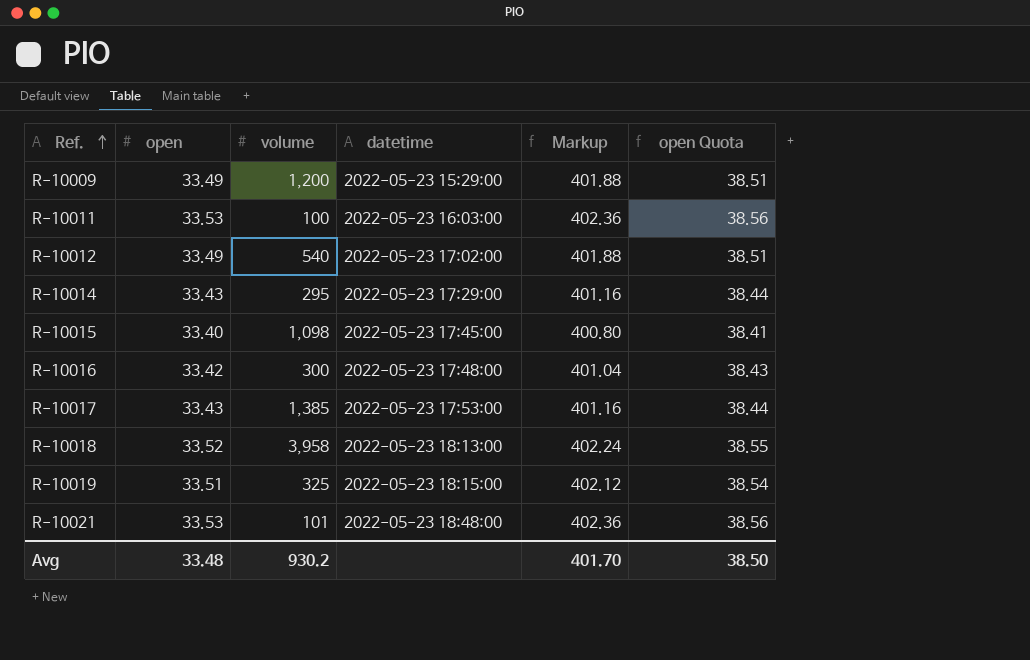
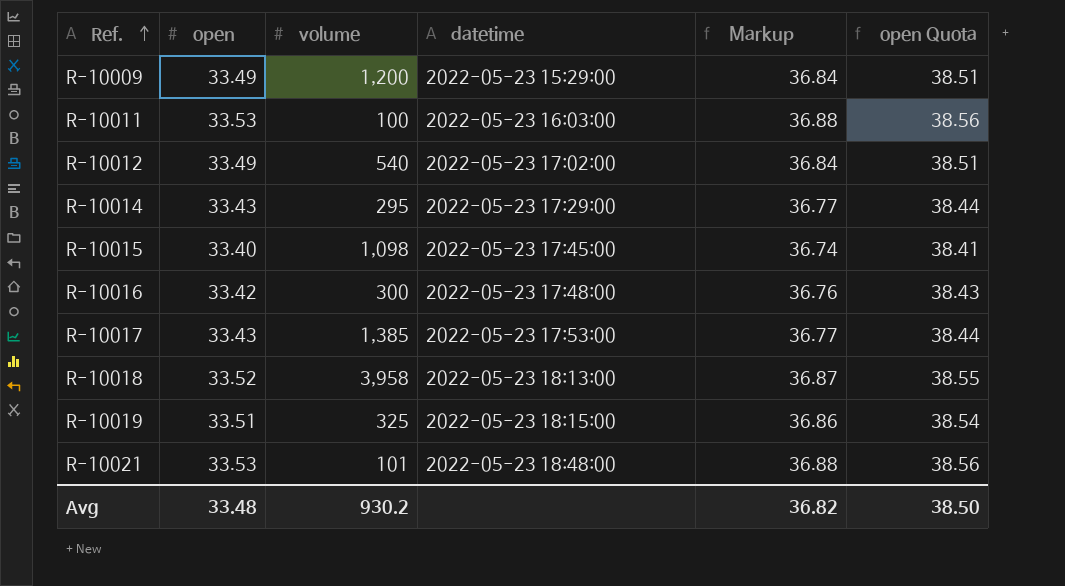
column Markup | formula: [open] * 12 -> [open] * 1.1
Avg | Markup: 401.70 -> 36.82

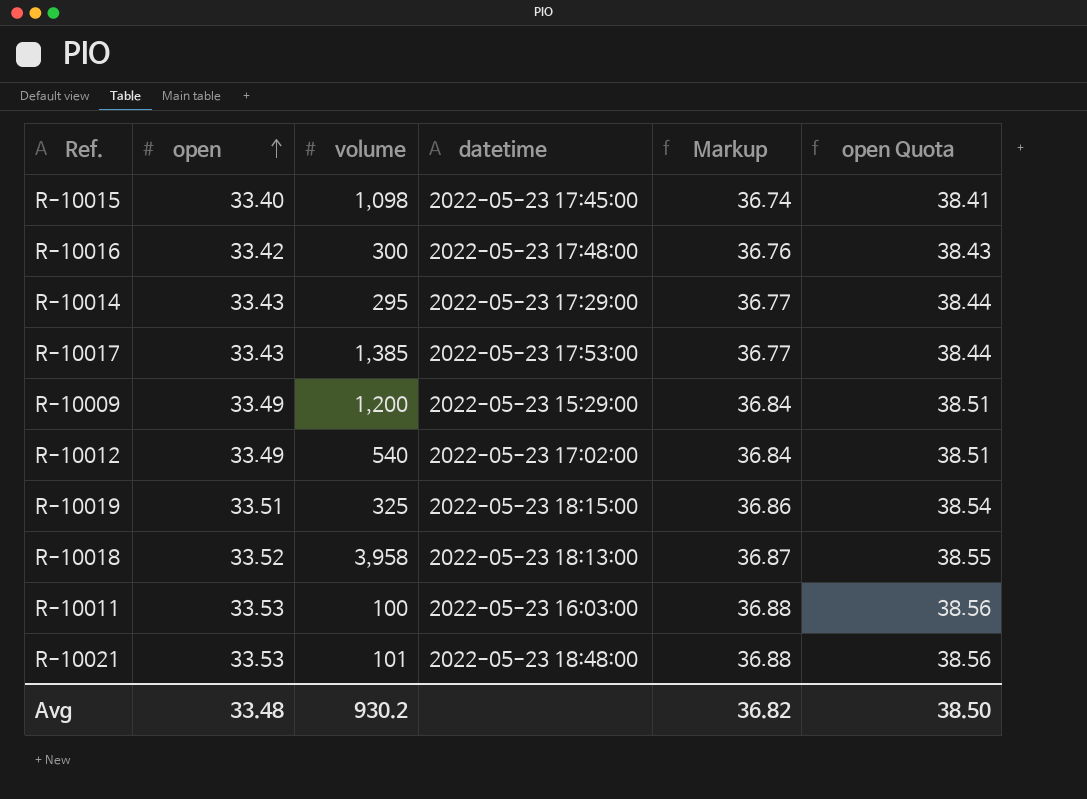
row order: Ref. ascending -> open ascending

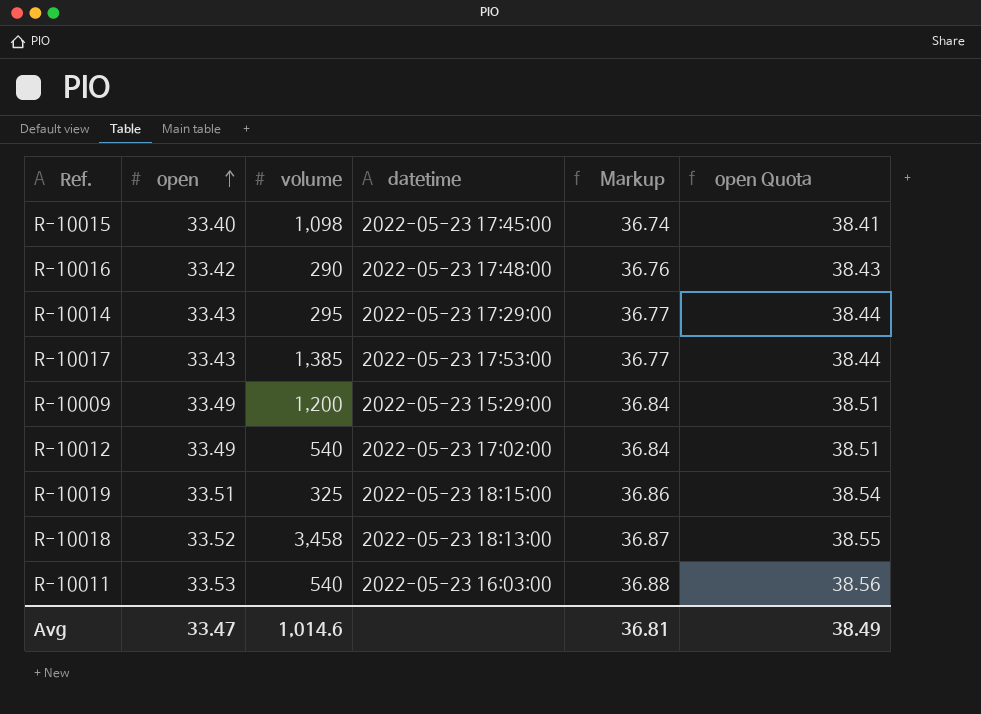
row R-10021: 33.53 | 101 | 2022-05-23 18:48:00 | 36.88 | 38.56 -> none
R-10016 | volume: 300 -> 290
R-10018 | volume: 3,958 -> 3,458
R-10011 | volume: 100 -> 540
Avg | open: 33.48 -> 33.47
Avg | volume: 930.2 -> 1,014.6
Avg | Markup: 36.82 -> 36.81
Avg | open Quota: 38.50 -> 38.49

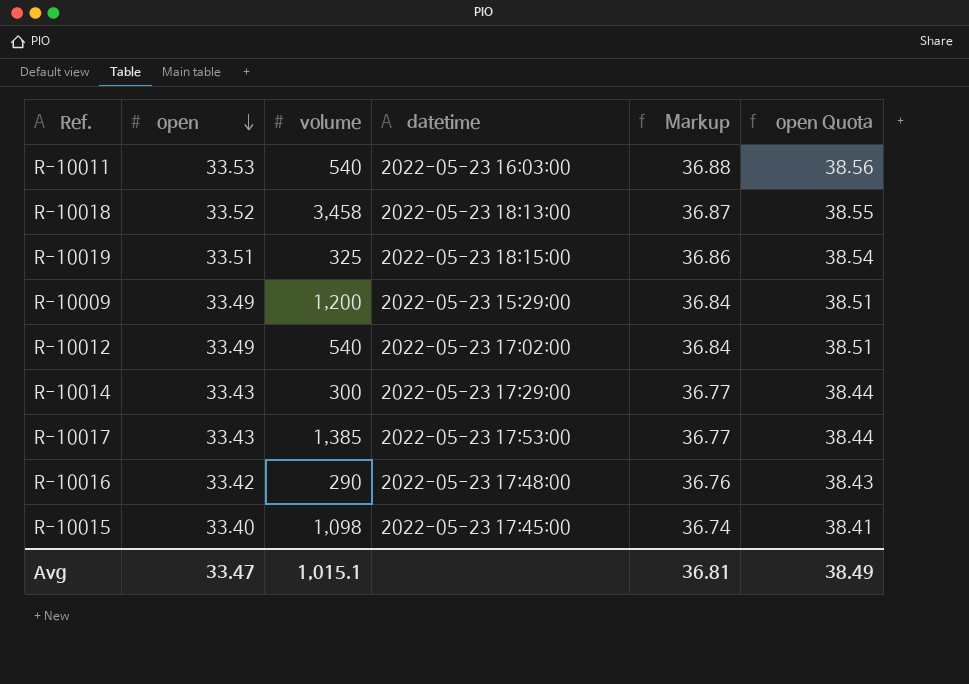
row order: open ascending -> open descending
R-10014 | volume: 295 -> 300
Avg | volume: 1,014.6 -> 1,015.1

